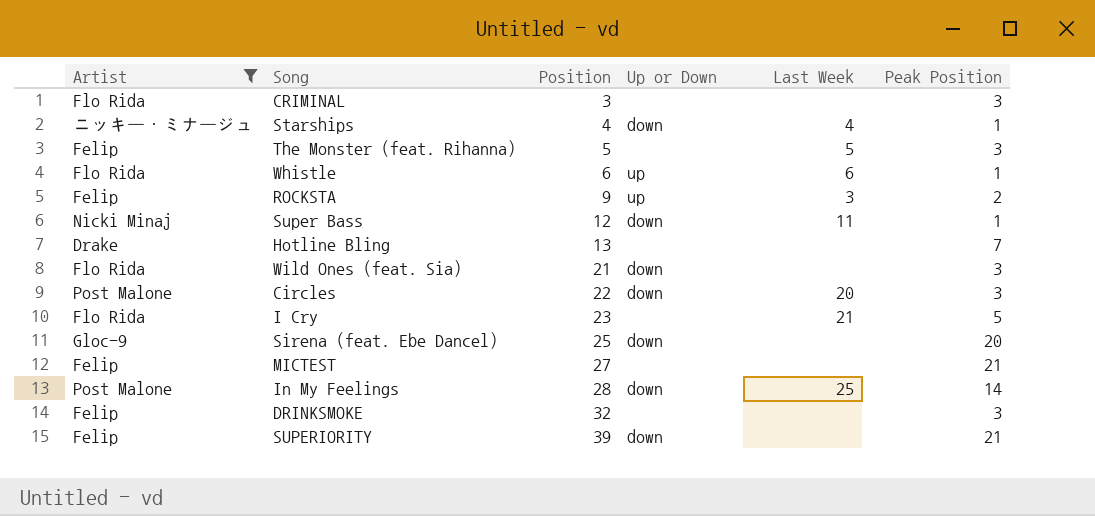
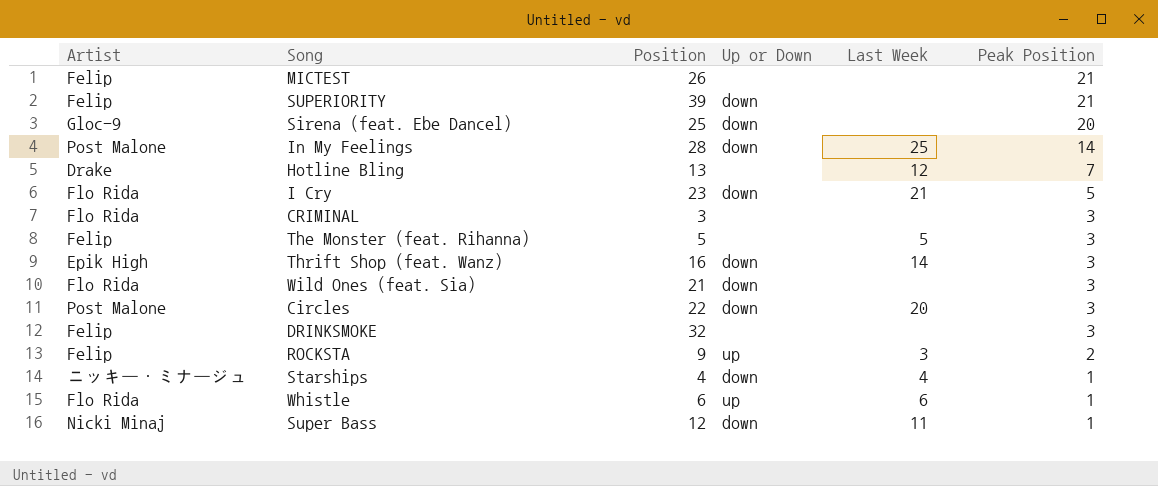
filter: Artist != Epik High -> none
row order: Position ascending -> Peak Position descending
MICTEST | Position: 27 -> 26
Hotline Bling | Last Week: none -> 12
I Cry | Up or Down: none -> down

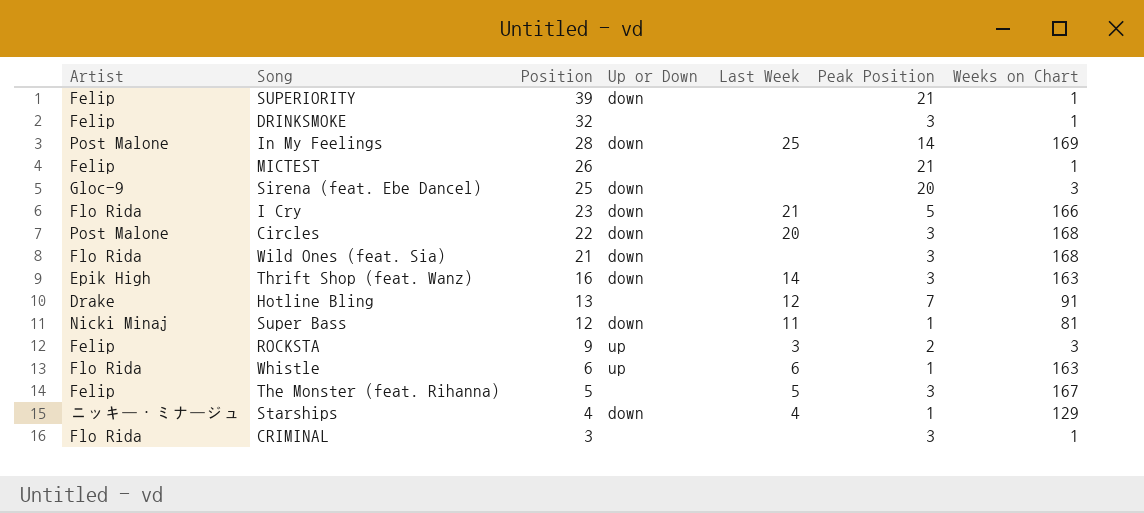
row order: Peak Position descending -> Position descending
column Weeks on Chart | position: none -> 7

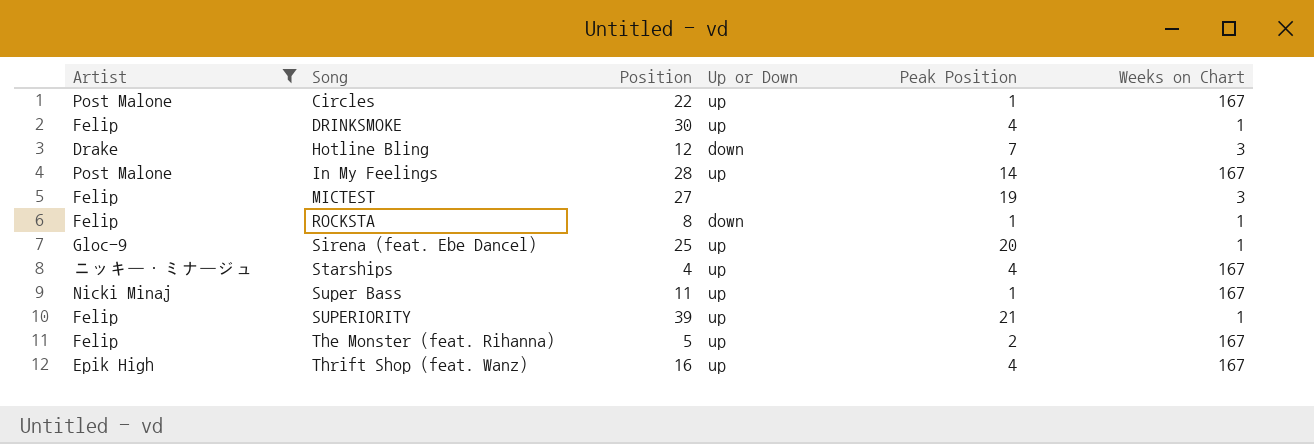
filter: none -> Artist != Flo Rida
row order: Position descending -> Song ascending
column Last Week | position: 5 -> none
Circles | Up or Down: down -> up
Circles | Peak Position: 3 -> 1
Circles | Weeks on Chart: 168 -> 167
DRINKSMOKE | Position: 32 -> 30
DRINKSMOKE | Up or Down: none -> up
DRINKSMOKE | Peak Position: 3 -> 4
Hotline Bling | Position: 13 -> 12
Hotline Bling | Up or Down: none -> down
Hotline Bling | Weeks on Chart: 91 -> 3
In My Feelings | Up or Down: down -> up
In My Feelings | Weeks on Chart: 169 -> 167
MICTEST | Position: 26 -> 27
MICTEST | Peak Position: 21 -> 19
MICTEST | Weeks on Chart: 1 -> 3
ROCKSTA | Position: 9 -> 8
ROCKSTA | Up or Down: up -> down
ROCKSTA | Peak Position: 2 -> 1
ROCKSTA | Weeks on Chart: 3 -> 1
Sirena (feat. Ebe Dancel) | Up or Down: down -> up
Sirena (feat. Ebe Dancel) | Weeks on Chart: 3 -> 1
Starships | Up or Down: down -> up
Starships | Peak Position: 1 -> 4
Starships | Weeks on Chart: 129 -> 167
Super Bass | Position: 12 -> 11
Super Bass | Up or Down: down -> up
Super Bass | Weeks on Chart: 81 -> 167
SUPERIORITY | Up or Down: down -> up
The Monster (feat. Rihanna) | Up or Down: none -> up
The Monster (feat. Rihanna) | Peak Position: 3 -> 2
Thrift Shop (feat. Wanz) | Up or Down: down -> up
Thrift Shop (feat. Wanz) | Peak Position: 3 -> 4
Thrift Shop (feat. Wanz) | Weeks on Chart: 163 -> 167

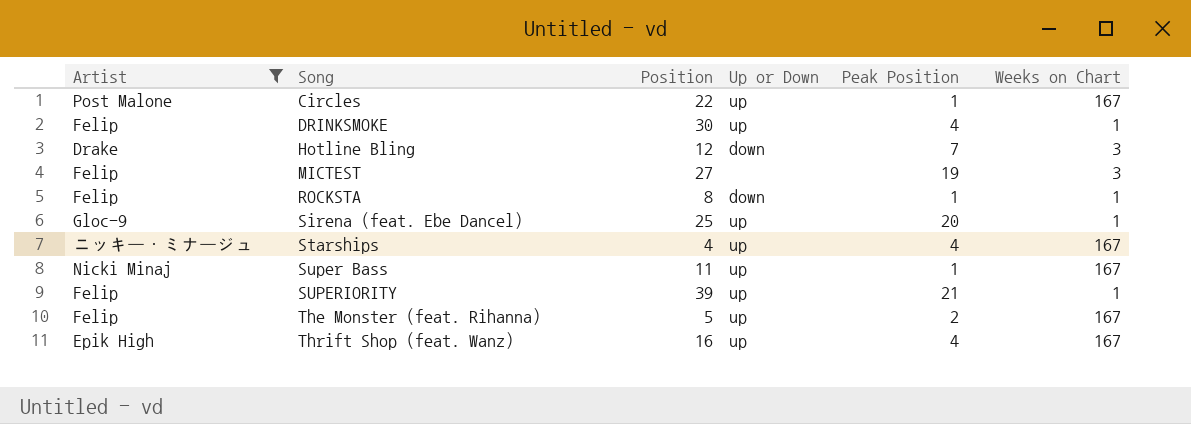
row In My Feelings: Post Malone | 28 | up | 14 | 167 -> none

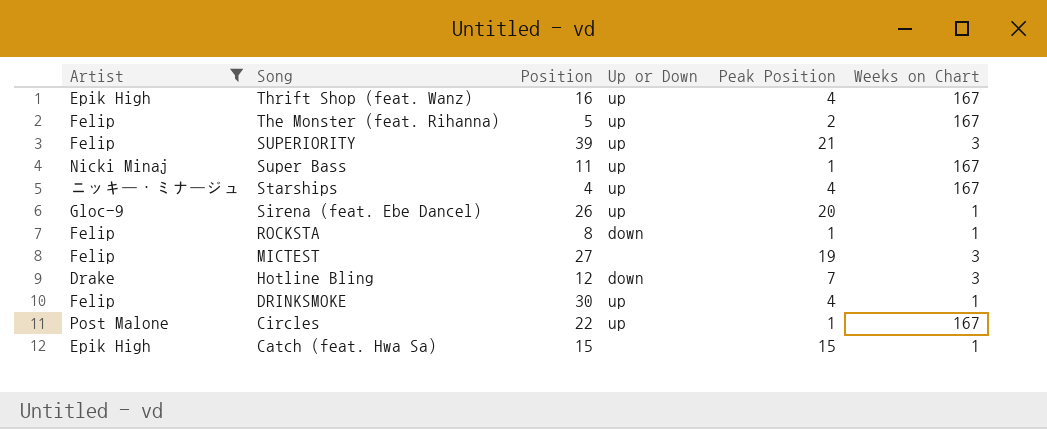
row order: Song ascending -> Song descending
SUPERIORITY | Weeks on Chart: 1 -> 3
Sirena (feat. Ebe Dancel) | Position: 25 -> 26
row Catch (feat. Hwa Sa): none -> Epik High | 15 | none | 15 | 1

